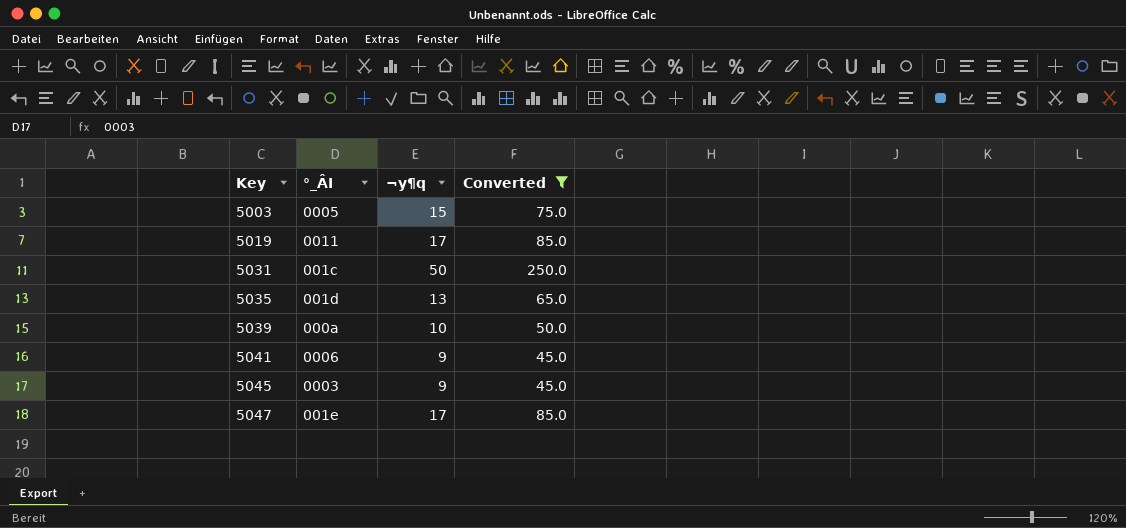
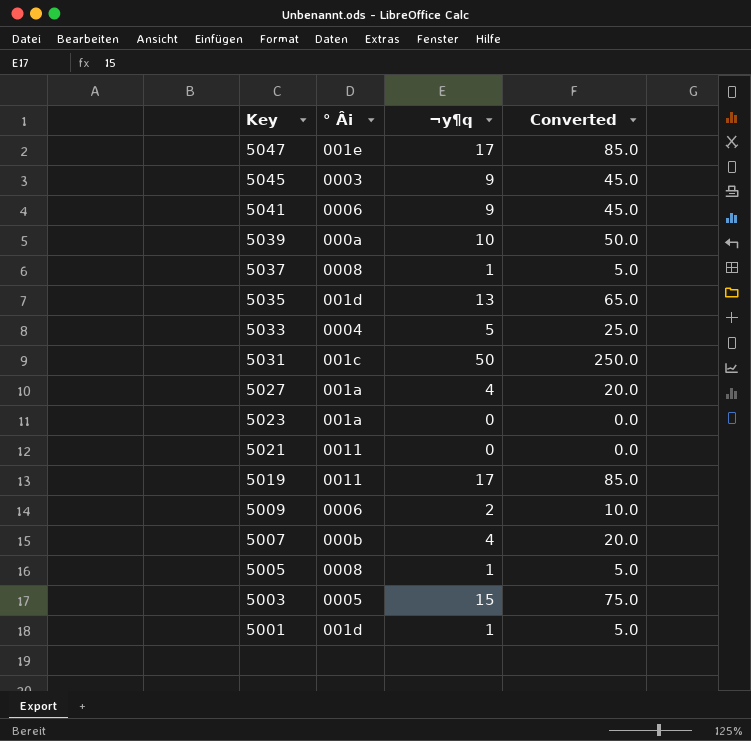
filter: Converted >= 45.0 -> none
row order: Key ascending -> Key descending
column name: °_ÂI -> ° Âi

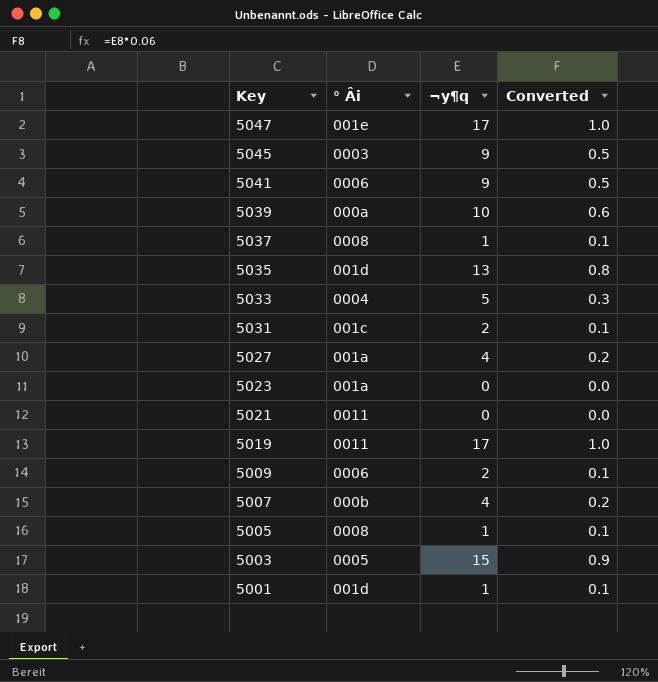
column Converted | formula: [¬y¶q] * 5 -> [¬y¶q] * 0.06
5031 | ¬y¶q: 50 -> 2

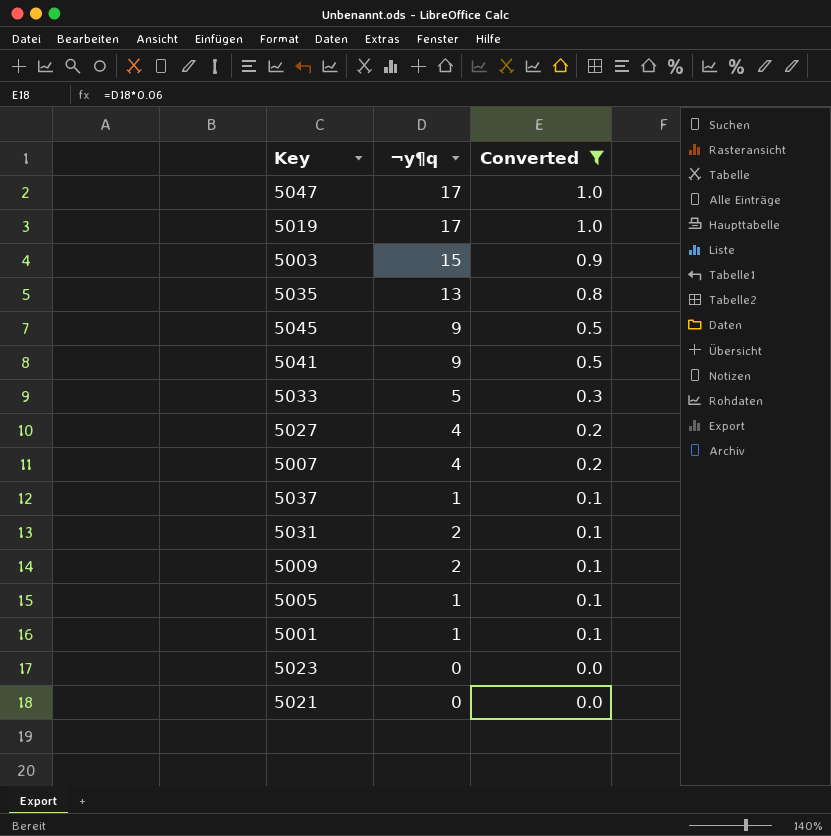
filter: none -> Converted != 0.6
row order: Key descending -> Converted descending
column ° Âi | position: 2 -> none

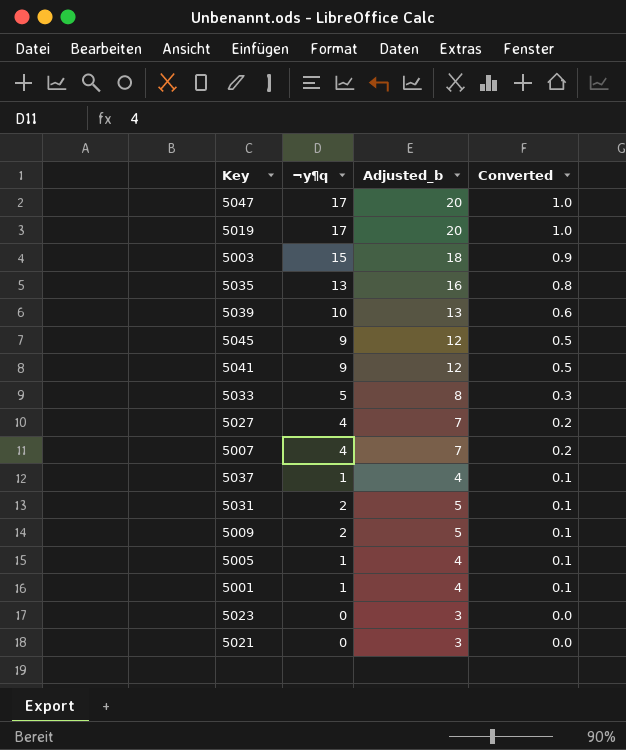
filter: Converted != 0.6 -> none
column Adjusted_b | formula: none -> [¬y¶q] + 3

